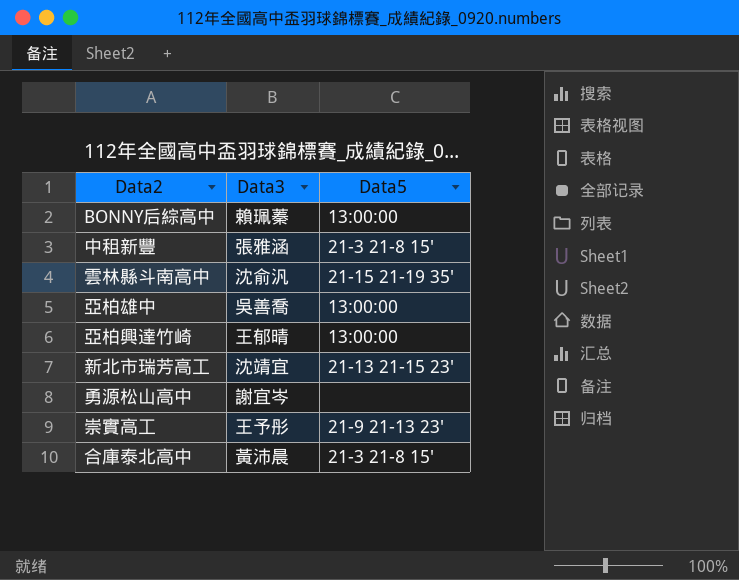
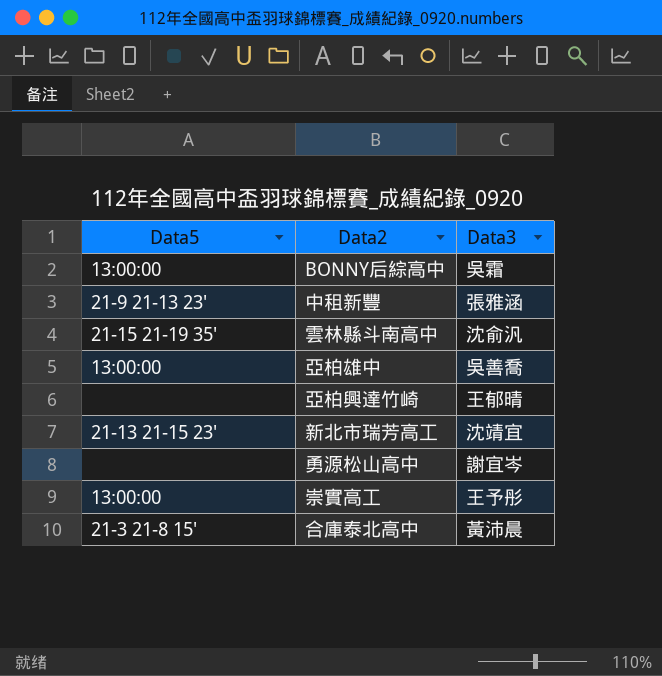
column Data5 | position: 3 -> 1
BONNY后綜高中 | Data3: 賴珮蓁 -> 吳霜
中租新豐 | Data5: 21-3 21-8 15' -> 21-9 21-13 23'
亞柏興達竹崎 | Data5: 13:00:00 -> none
崇實高工 | Data5: 21-9 21-13 23' -> 13:00:00

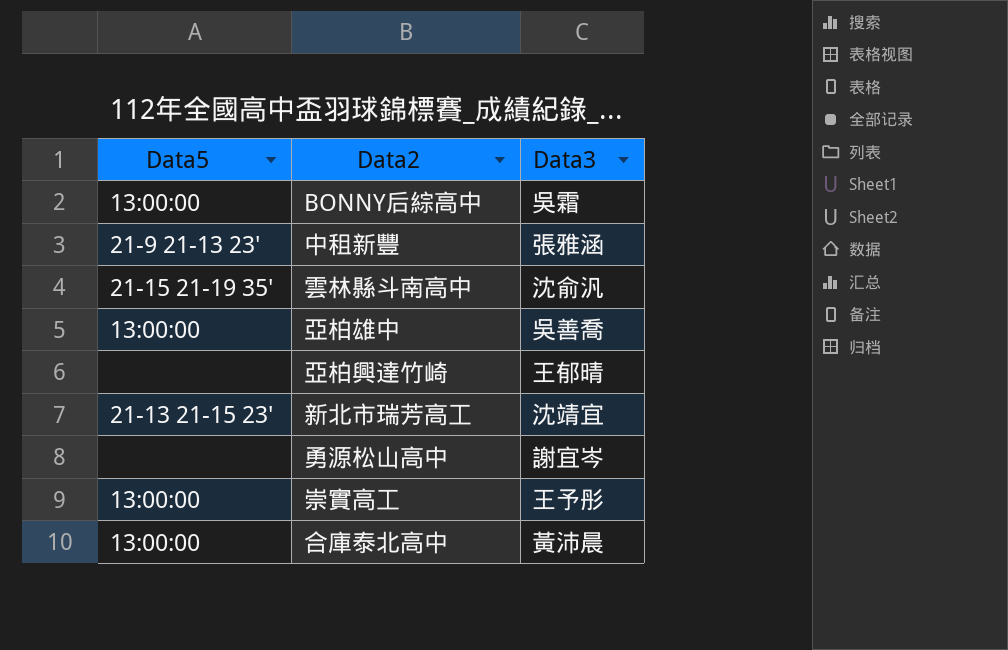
合庫泰北高中 | Data5: 21-3 21-8 15' -> 13:00:00

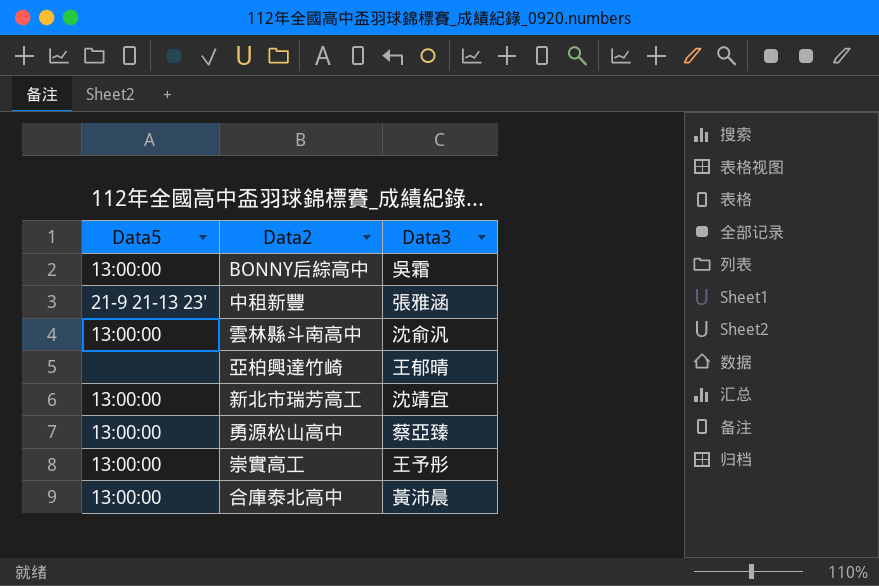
row 亞柏雄中: 13:00:00 | 吳善喬 -> none
雲林縣斗南高中 | Data5: 21-15 21-19 35' -> 13:00:00
新北市瑞芳高工 | Data5: 21-13 21-15 23' -> 13:00:00
勇源松山高中 | Data5: none -> 13:00:00
勇源松山高中 | Data3: 謝宜岑 -> 蔡亞臻

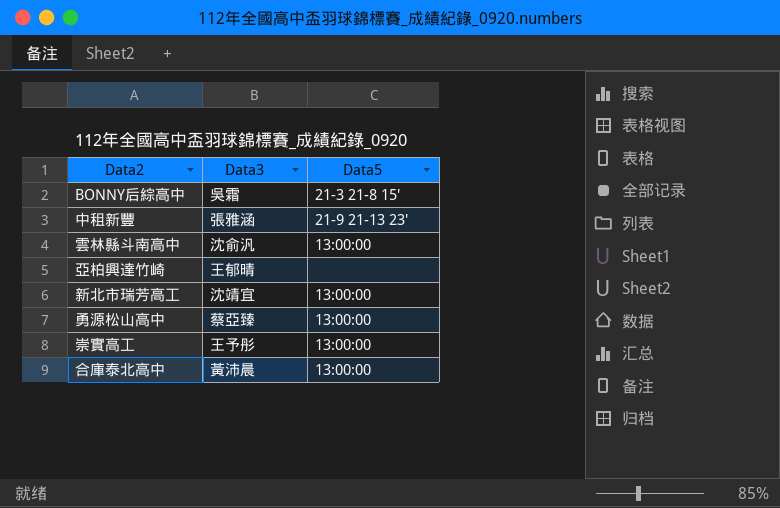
column Data5 | position: 1 -> 3
BONNY后綜高中 | Data5: 13:00:00 -> 21-3 21-8 15'

